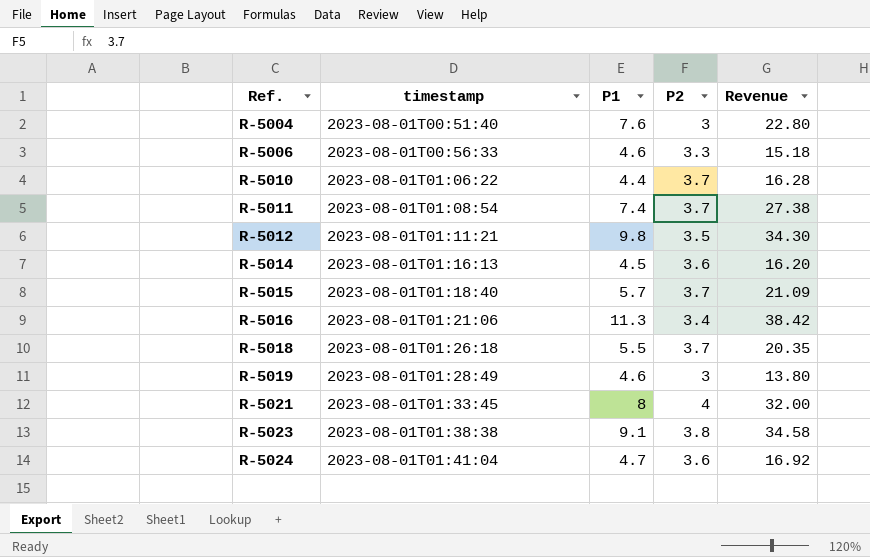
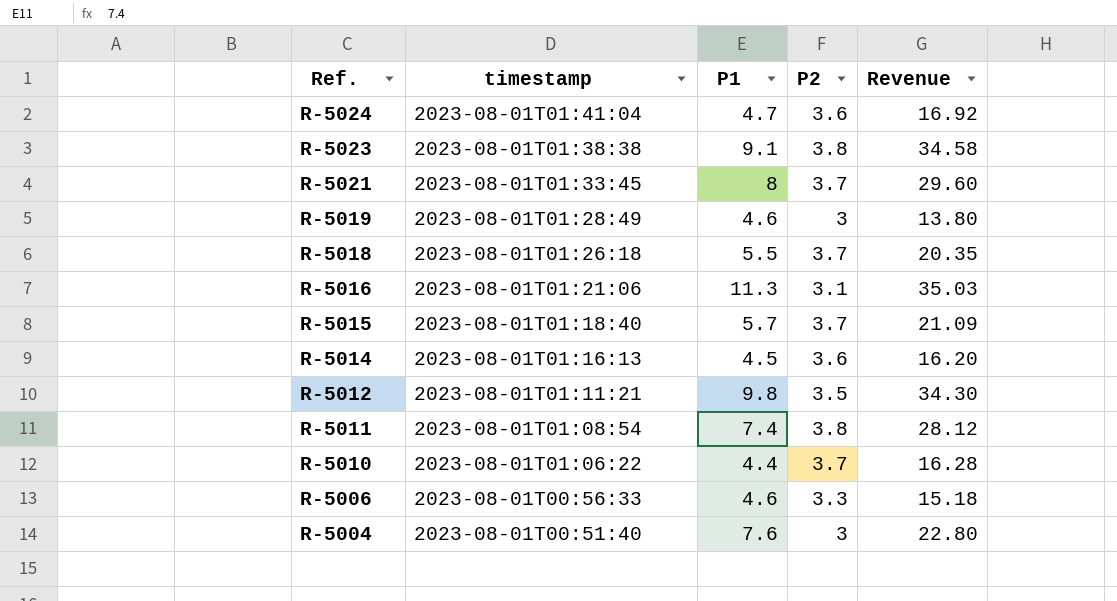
row order: Ref. ascending -> Ref. descending
R-5021 | P2: 4 -> 3.7
R-5021 | Revenue: 32.00 -> 29.60
R-5016 | P2: 3.4 -> 3.1
R-5016 | Revenue: 38.42 -> 35.03
R-5011 | P2: 3.7 -> 3.8
R-5011 | Revenue: 27.38 -> 28.12

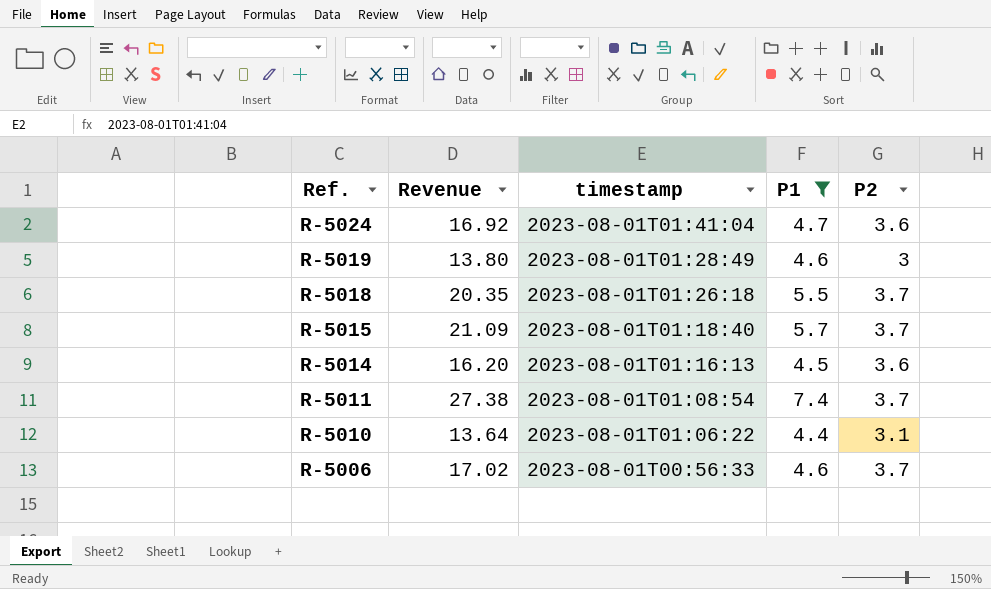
filter: none -> P1 <= 7.4
column Revenue | position: 5 -> 2
R-5011 | Revenue: 28.12 -> 27.38
R-5011 | P2: 3.8 -> 3.7
R-5010 | Revenue: 16.28 -> 13.64
R-5010 | P2: 3.7 -> 3.1
R-5006 | Revenue: 15.18 -> 17.02
R-5006 | P2: 3.3 -> 3.7

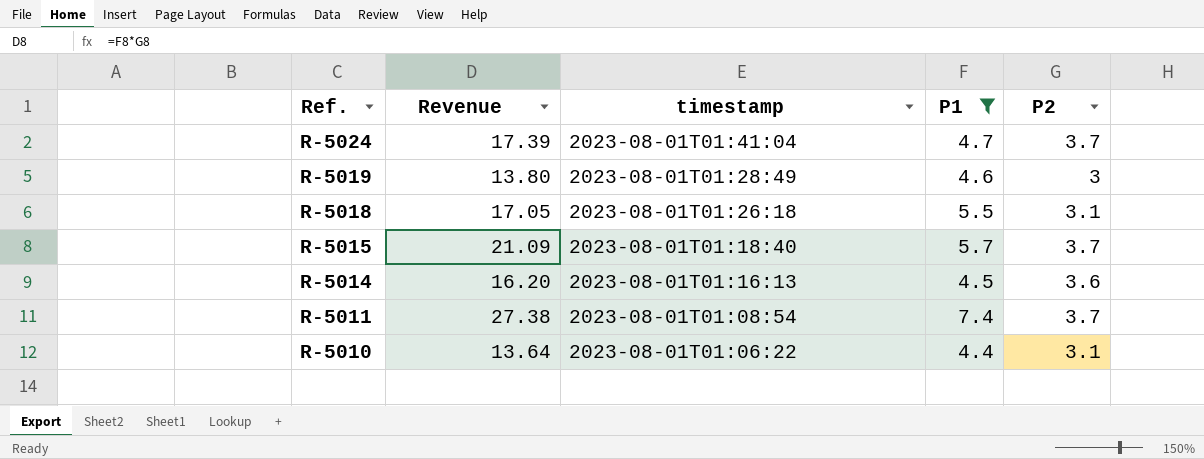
row R-5006: 17.02 | 2023-08-01T00:56:33 | 4.6 | 3.7 -> none
R-5024 | Revenue: 16.92 -> 17.39
R-5024 | P2: 3.6 -> 3.7
R-5018 | Revenue: 20.35 -> 17.05
R-5018 | P2: 3.7 -> 3.1

